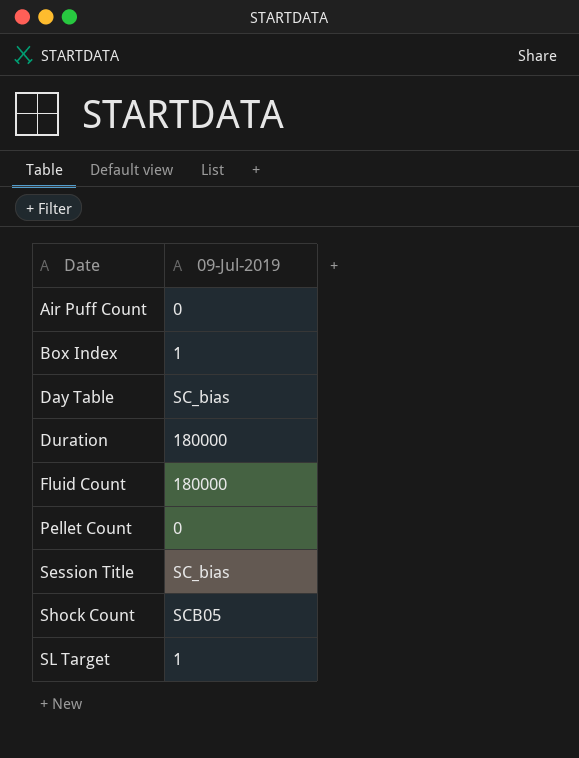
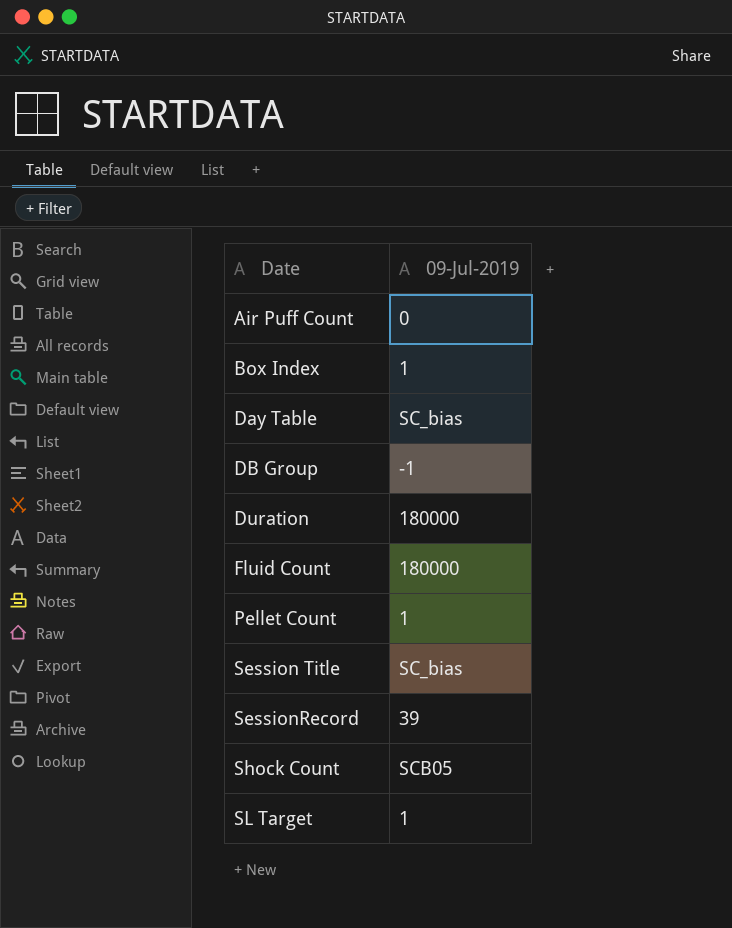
row DB Group: none -> -1
Pellet Count | 09-Jul-2019: 0 -> 1
row SessionRecord: none -> 39

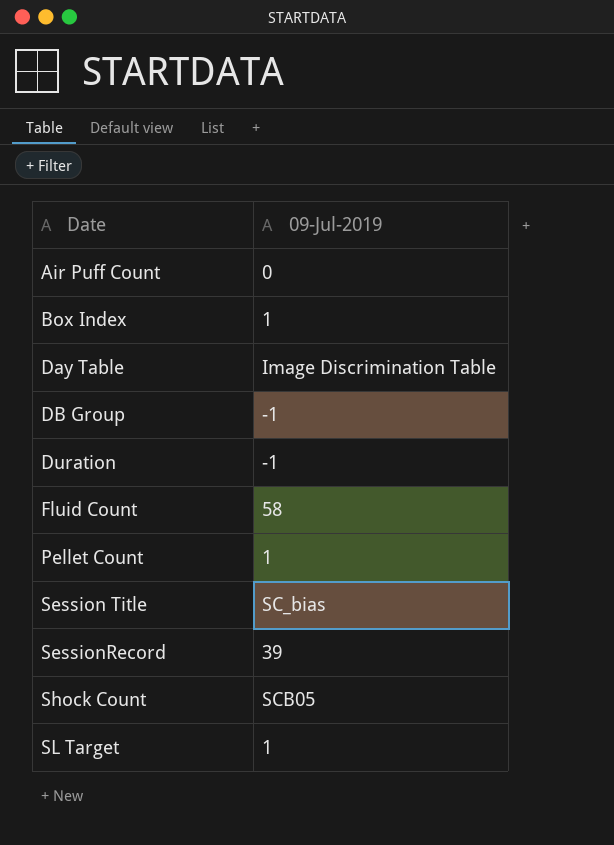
Day Table | 09-Jul-2019: SC_bias -> Image Discrimination Table
Duration | 09-Jul-2019: 180000 -> -1
Fluid Count | 09-Jul-2019: 180000 -> 58

